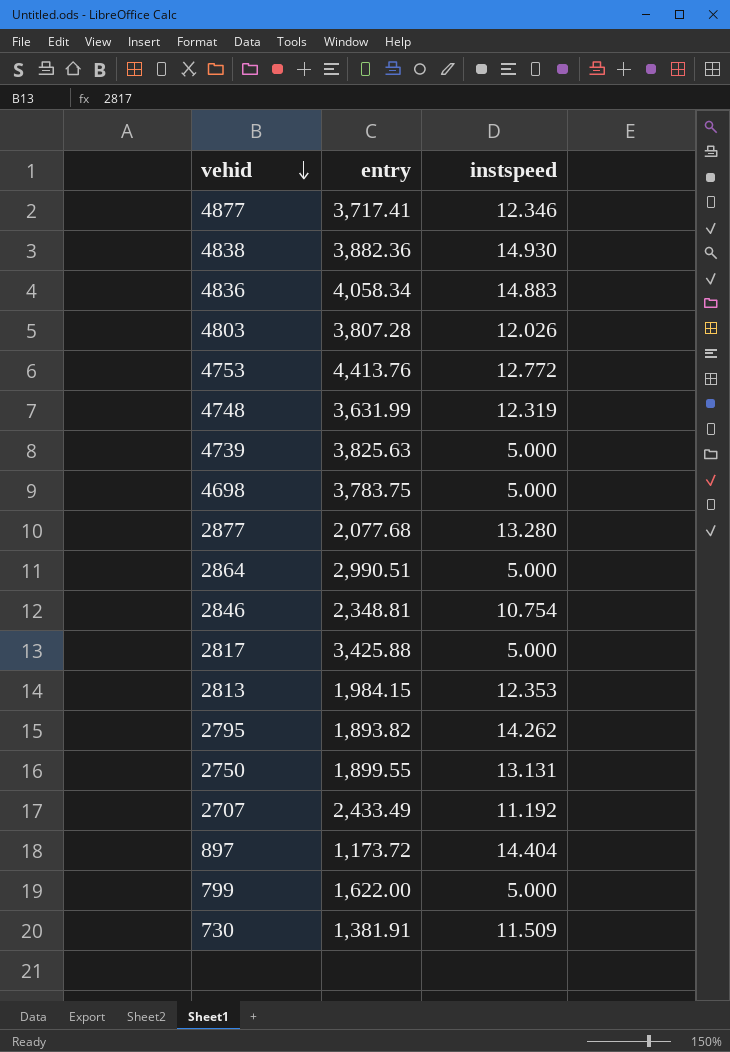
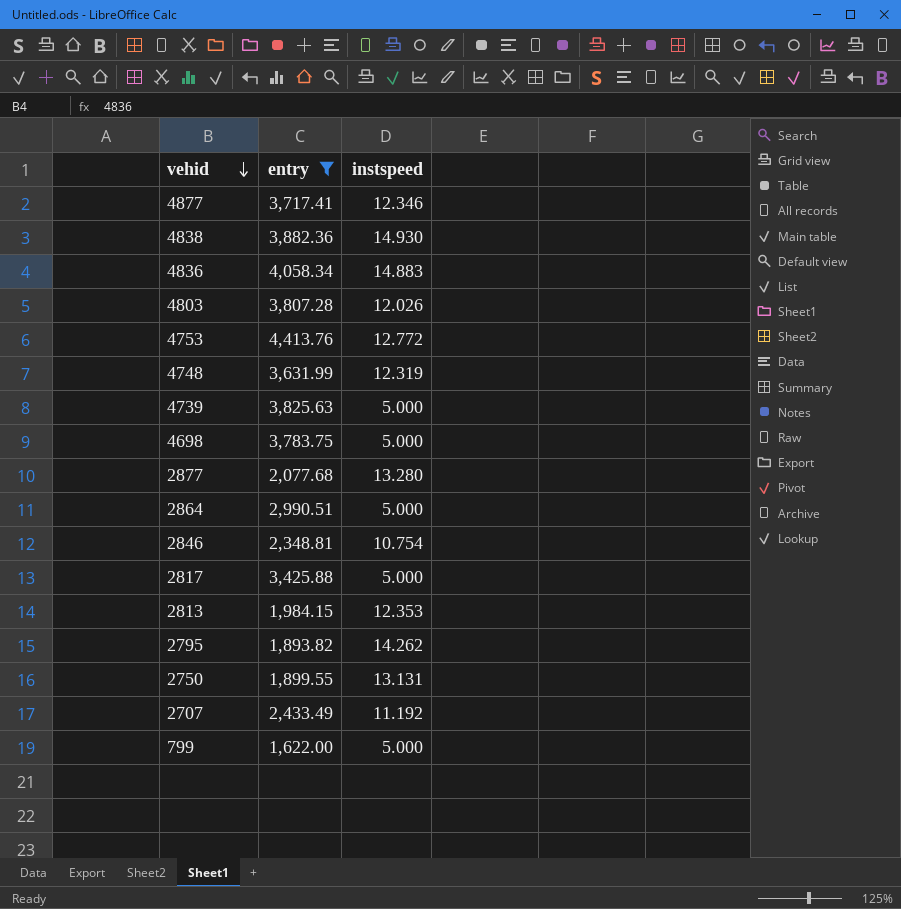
filter: none -> entry >= 1,622.00

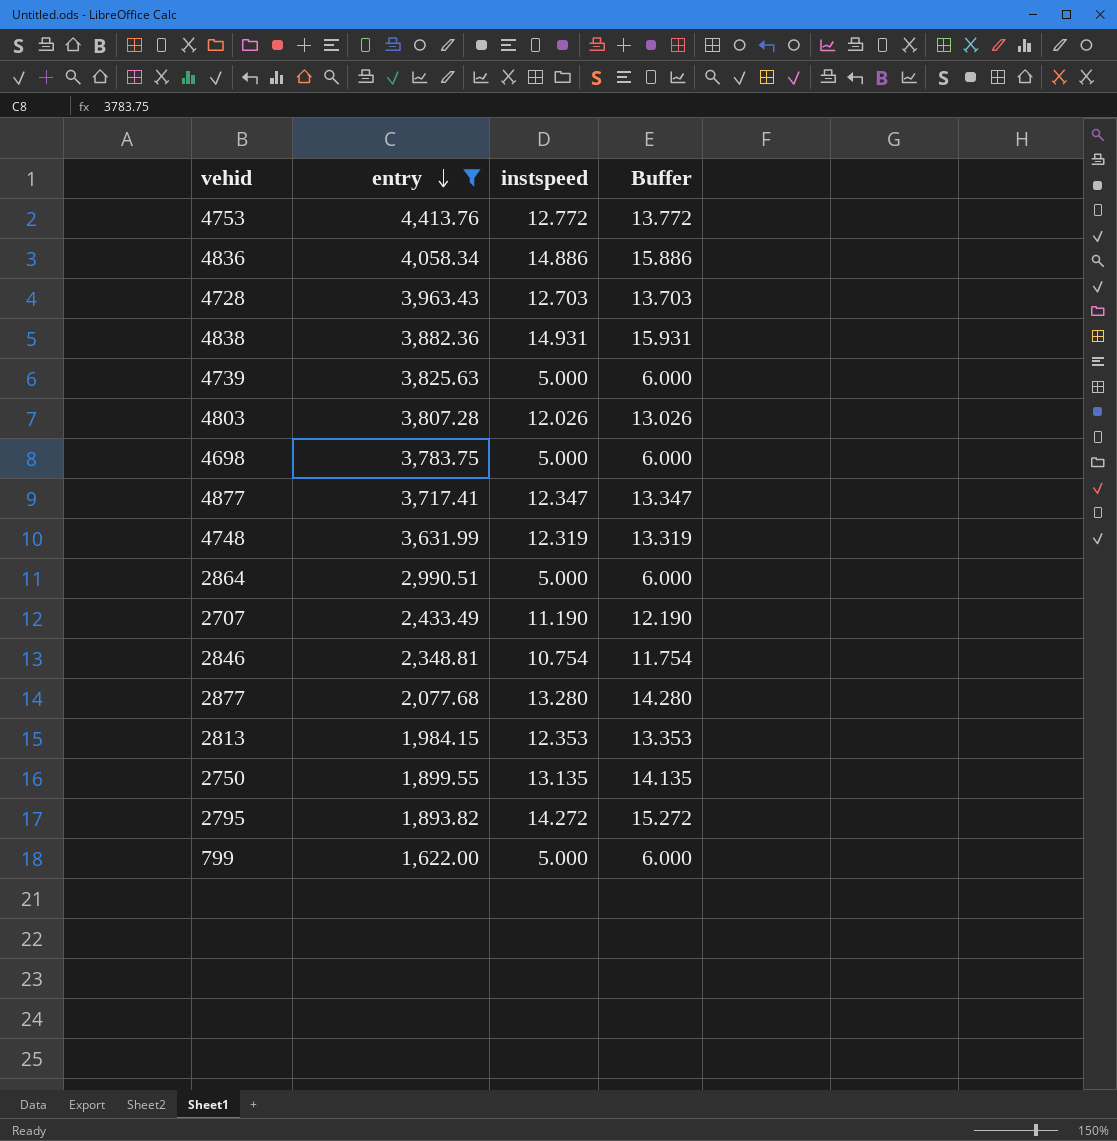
row order: vehid descending -> entry descending
column Buffer | formula: none -> [instspeed] + 1
row 2817: 3,425.88 | 5.000 -> none
4836 | instspeed: 14.883 -> 14.886
row 4728: none -> 3,963.43 | 12.703 | 13.703
4838 | instspeed: 14.930 -> 14.931
4877 | instspeed: 12.346 -> 12.347
2707 | instspeed: 11.192 -> 11.190
2750 | instspeed: 13.131 -> 13.135
2795 | instspeed: 14.262 -> 14.272

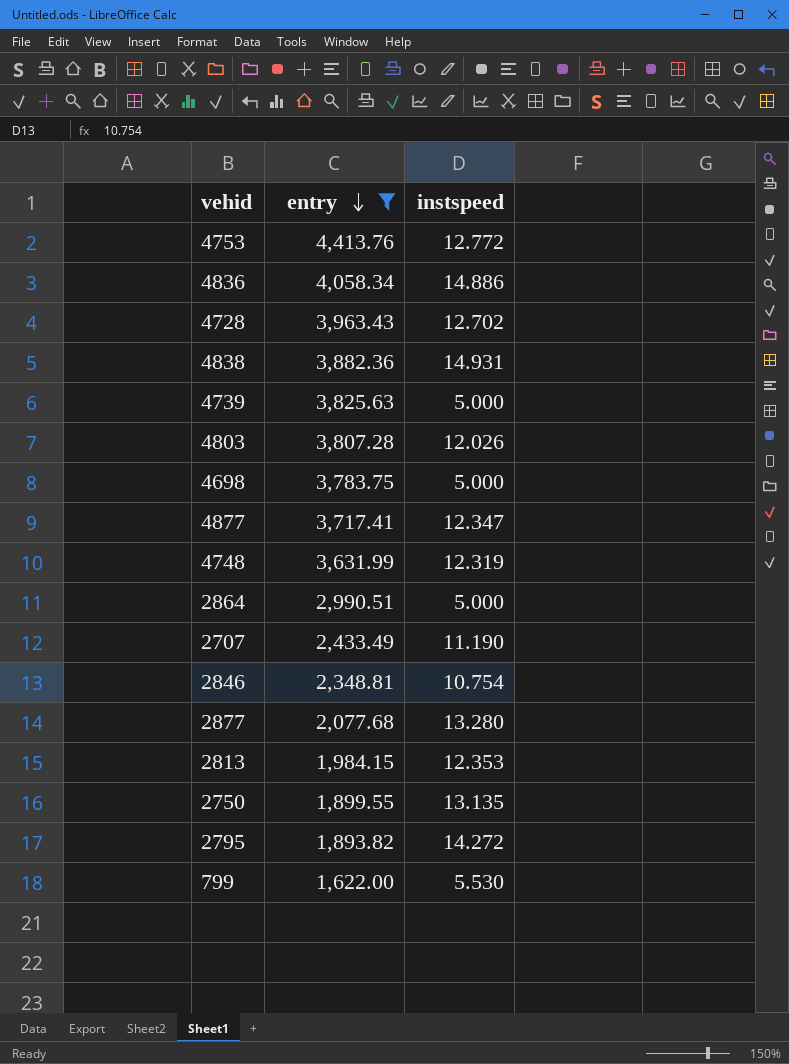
column Buffer | formula: [instspeed] + 1 -> none
4728 | instspeed: 12.703 -> 12.702
799 | instspeed: 5.000 -> 5.530

